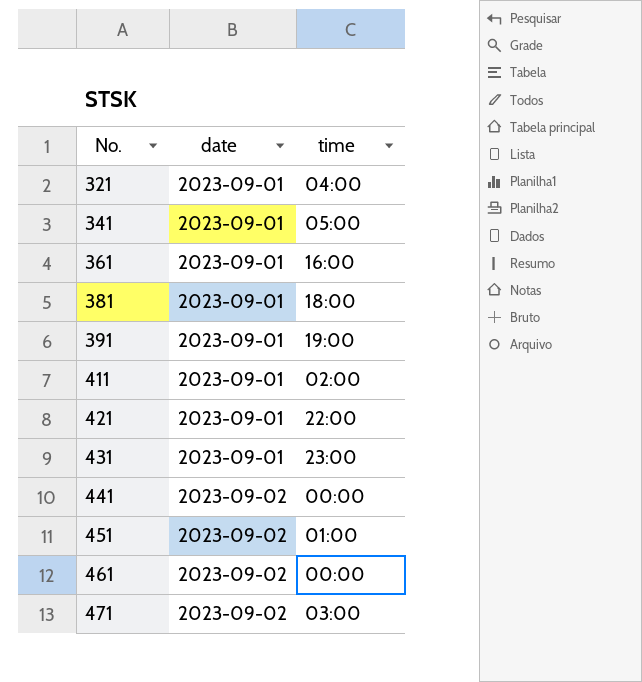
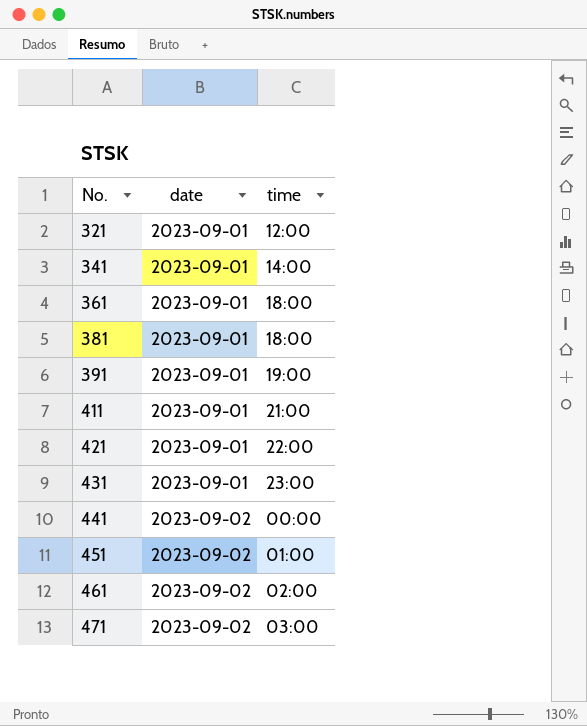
321 | time: 04:00 -> 12:00
341 | time: 05:00 -> 14:00
361 | time: 16:00 -> 18:00
411 | time: 02:00 -> 21:00
461 | time: 00:00 -> 02:00

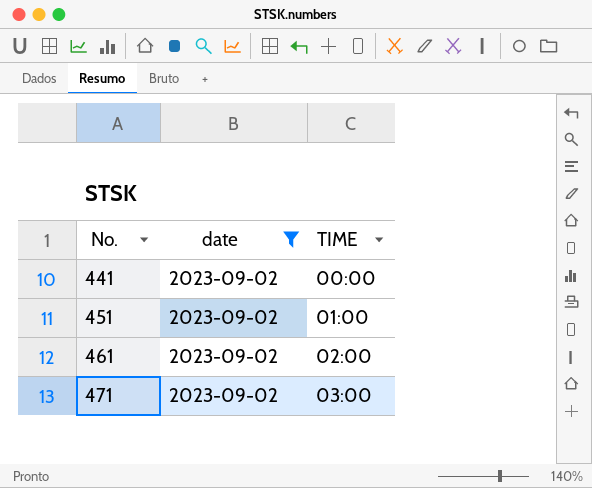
filter: none -> date = 2023-09-02
column name: time -> TIME

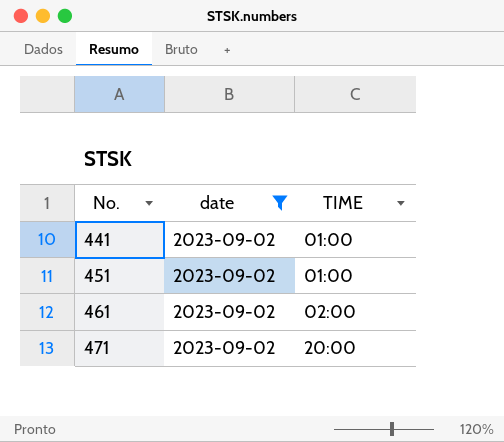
441 | TIME: 00:00 -> 01:00
471 | TIME: 03:00 -> 20:00

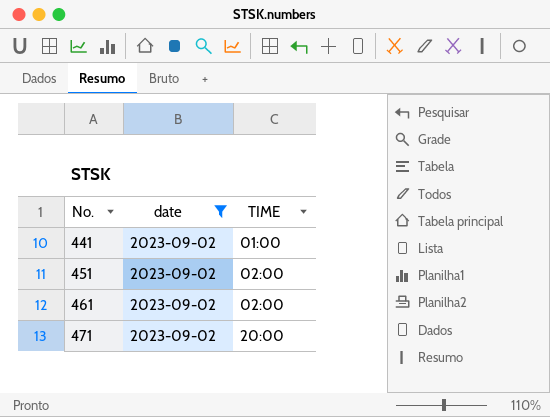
451 | TIME: 01:00 -> 02:00

